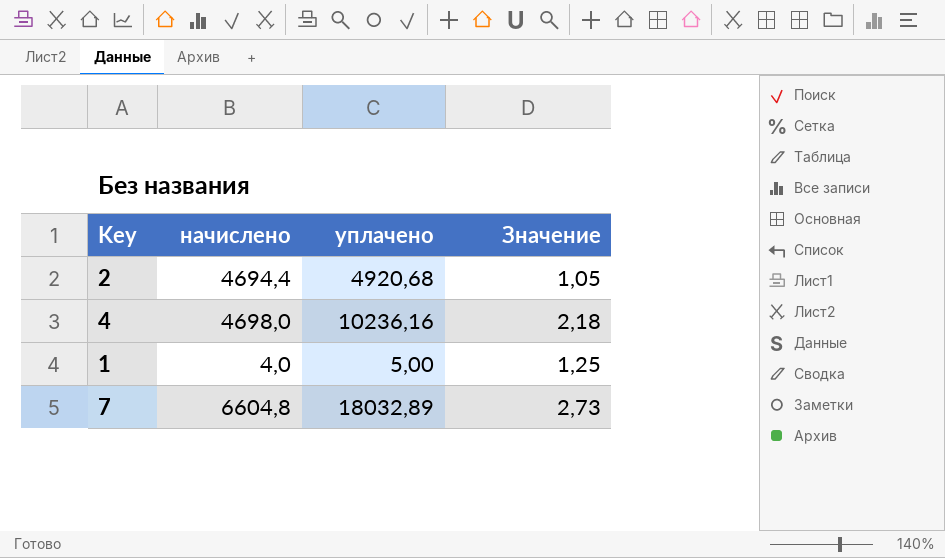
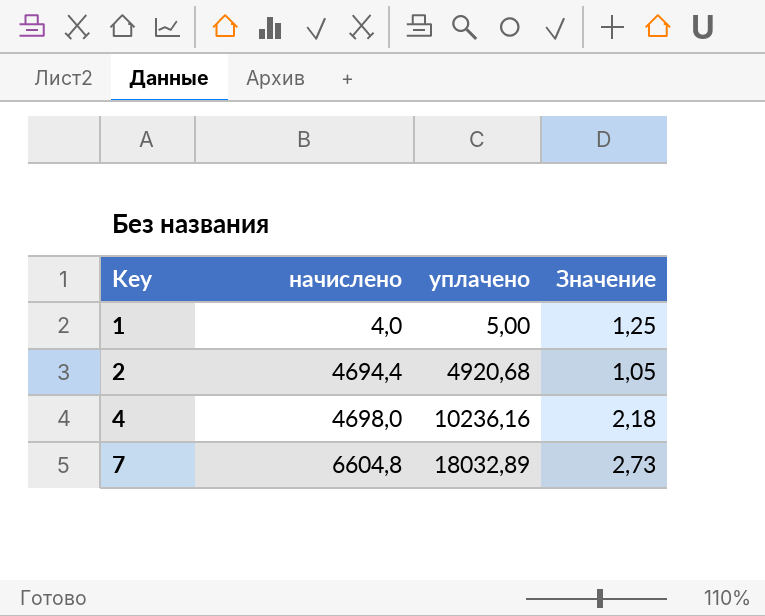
row order: none -> Key ascending

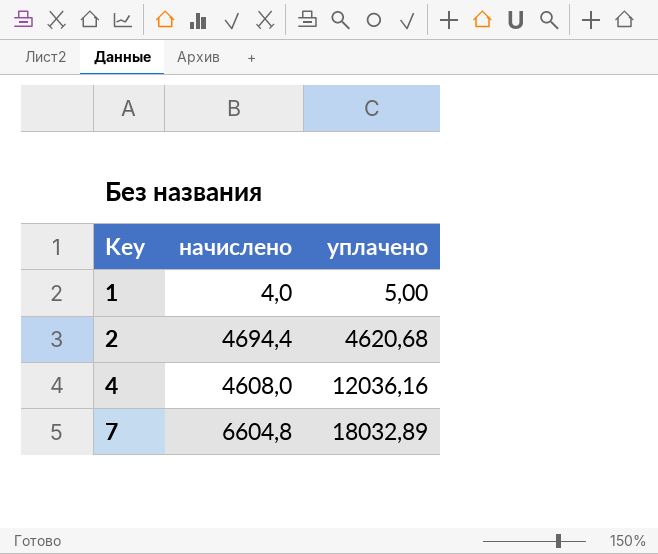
column Значение | formula: [уплачено] / [начислено] -> none
2 | уплачено: 4920,68 -> 4620,68
4 | начислено: 4698,0 -> 4608,0
4 | уплачено: 10236,16 -> 12036,16

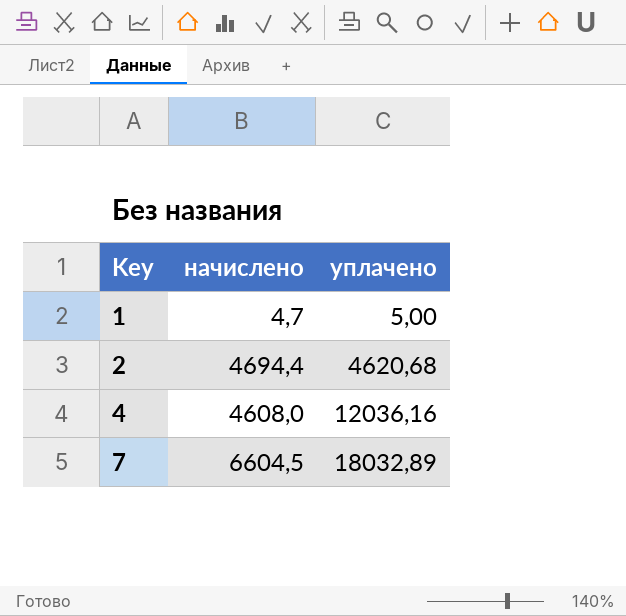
1 | начислено: 4,0 -> 4,7
7 | начислено: 6604,8 -> 6604,5

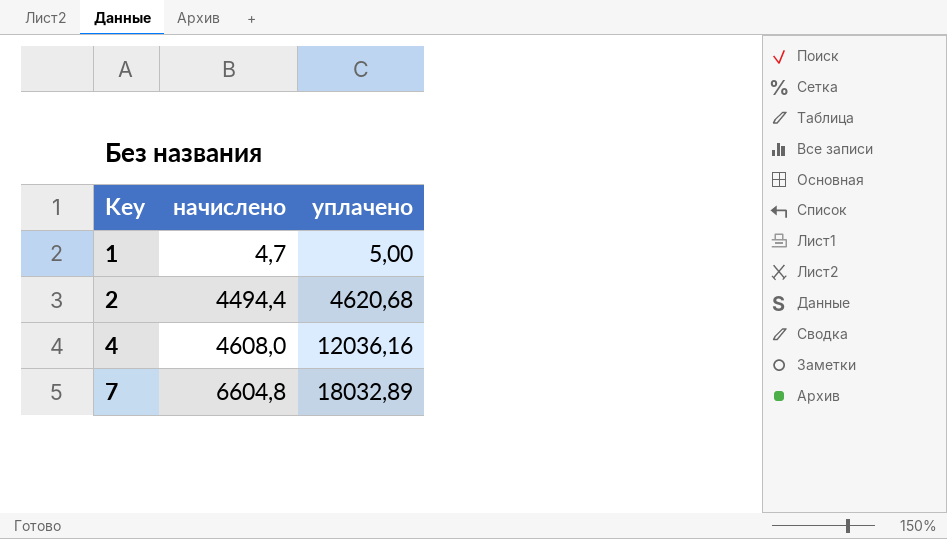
2 | начислено: 4694,4 -> 4494,4
7 | начислено: 6604,5 -> 6604,8

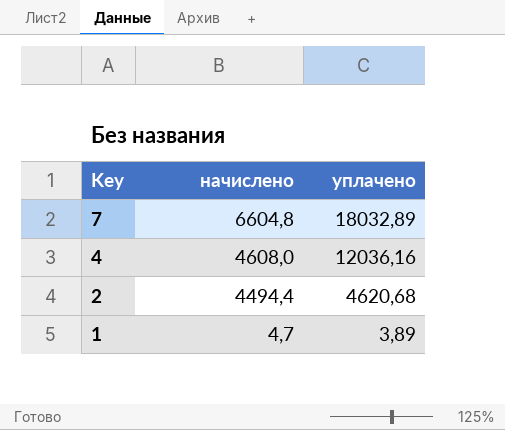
row order: Key ascending -> Key descending
1 | уплачено: 5,00 -> 3,89

